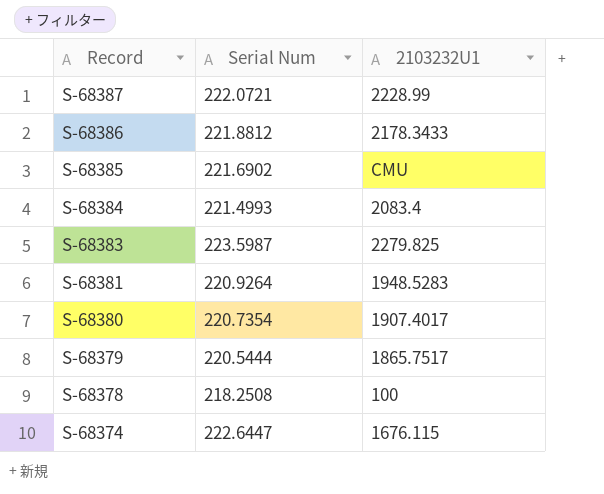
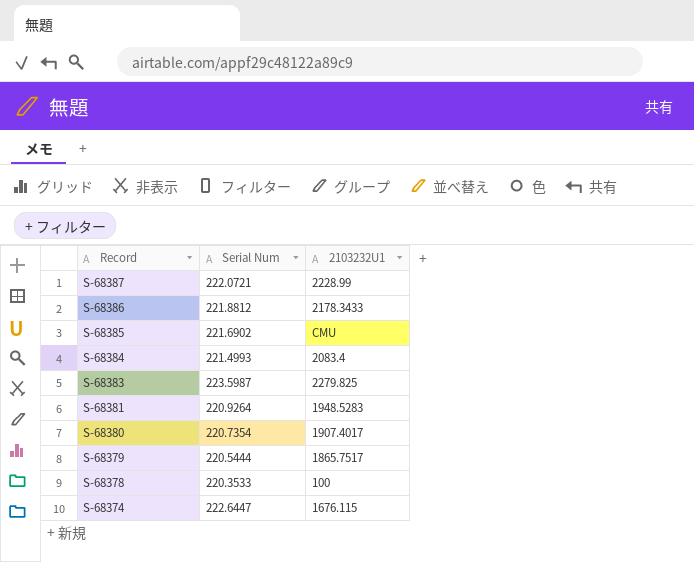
S-68378 | Serial Num: 218.2508 -> 220.3533

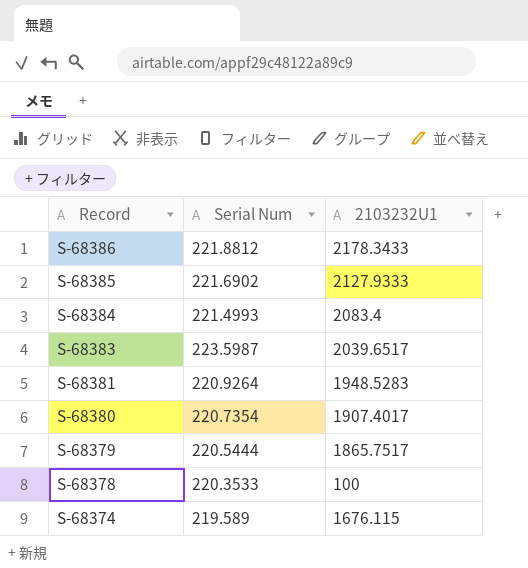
row S-68387: 222.0721 | 2228.99 -> none
S-68385 | 2103232U1: CMU -> 2127.9333
S-68383 | 2103232U1: 2279.825 -> 2039.6517
S-68374 | Serial Num: 222.6447 -> 219.589

